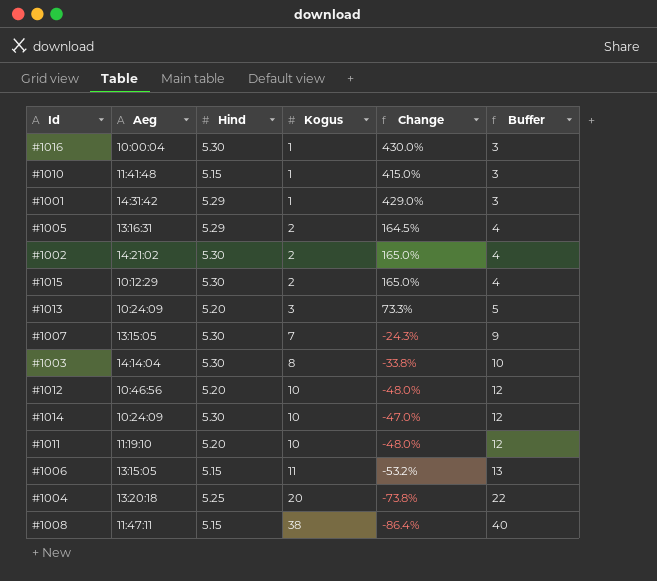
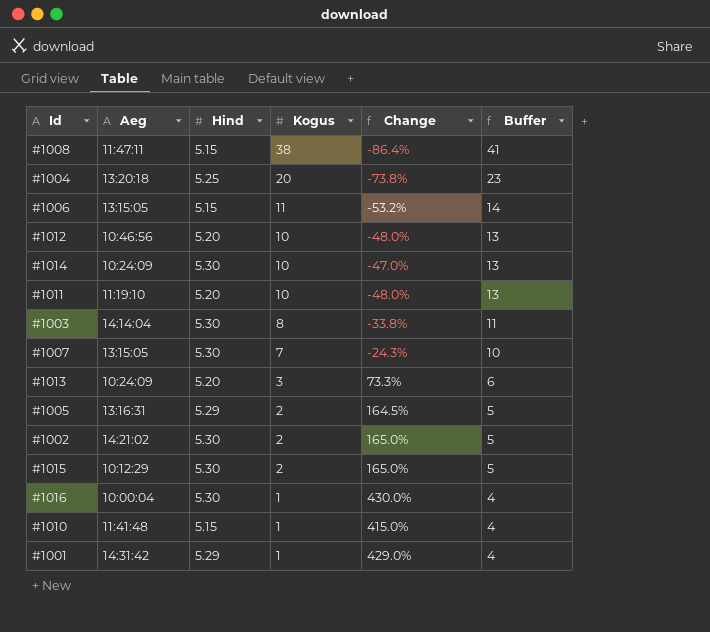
row order: Kogus ascending -> Kogus descending
column Buffer | formula: [Kogus] + 2 -> [Kogus] + 3

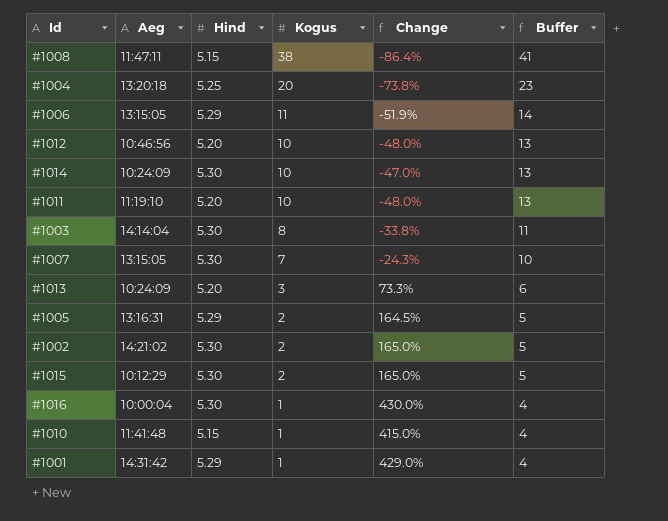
#1006 | Hind: 5.15 -> 5.29
#1006 | Change: -53.2% -> -51.9%

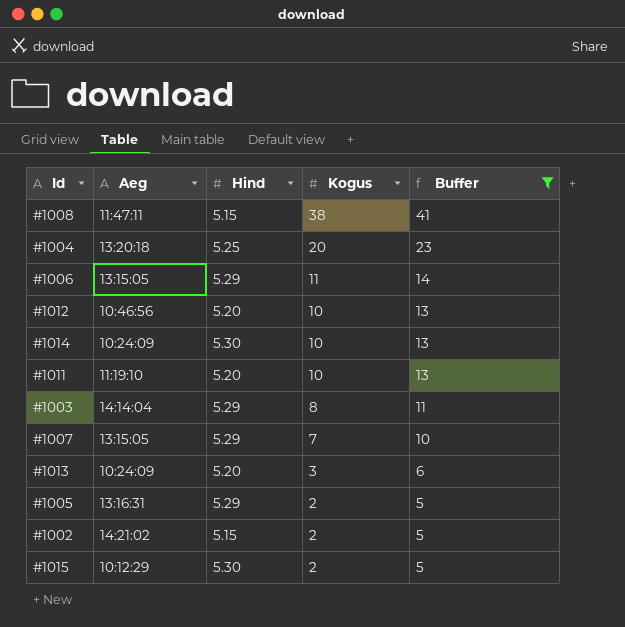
filter: none -> Buffer != 4
column Change | formula: ([Hind] - [Kogus]) / [Kogus] -> none
#1003 | Hind: 5.30 -> 5.29
#1007 | Hind: 5.30 -> 5.29
#1002 | Hind: 5.30 -> 5.15

